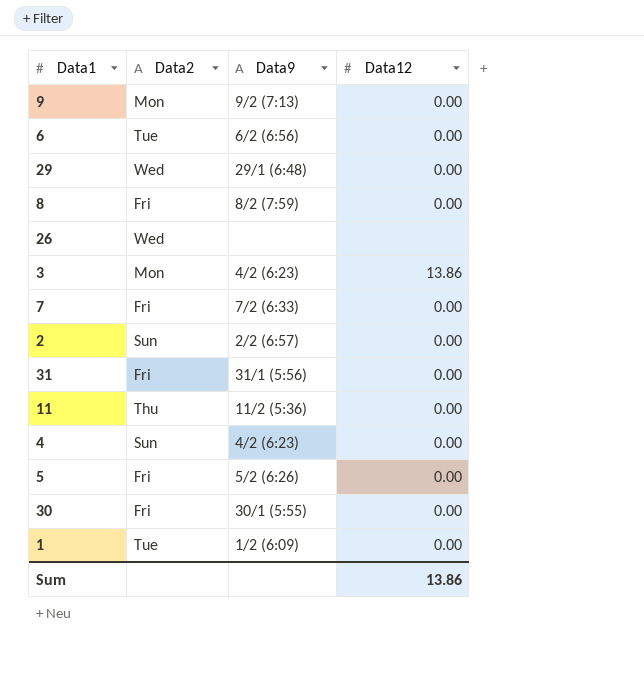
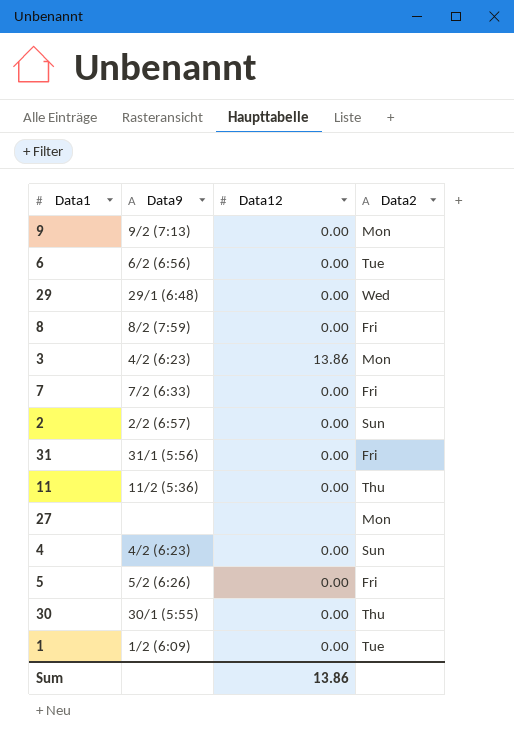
column Data2 | position: 2 -> 4
row 26: Wed | none | none -> none
row 27: none -> none | none | Mon
30 | Data2: Fri -> Thu

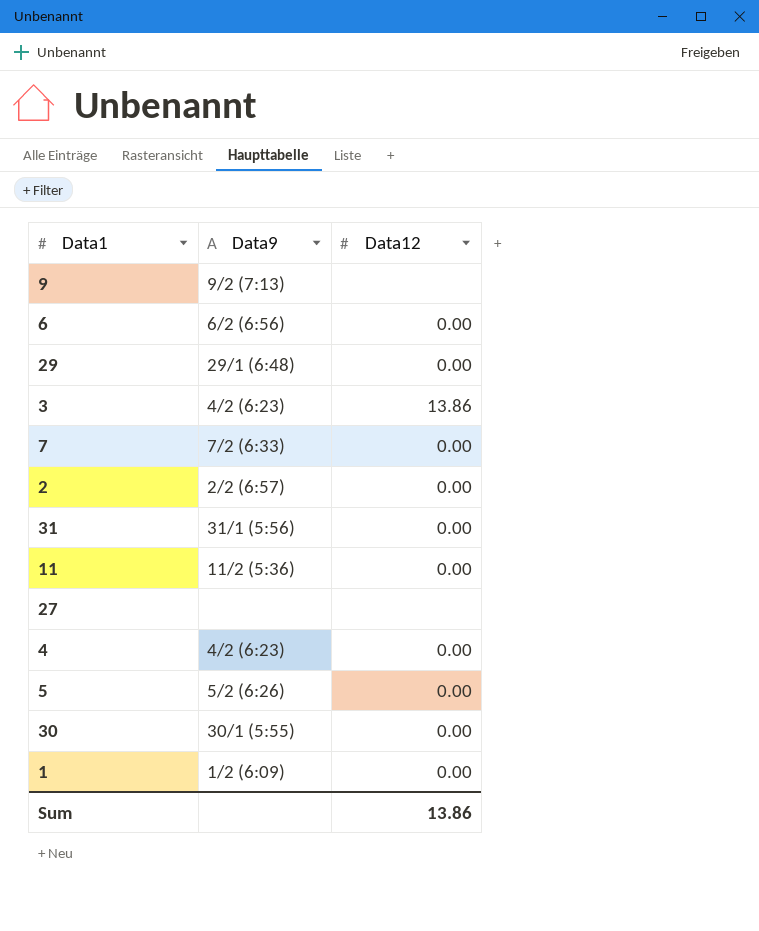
column Data2 | position: 4 -> none
row 8: 8/2 (7:59) | 0.00 | Fri -> none
9 | Data12: 0.00 -> none

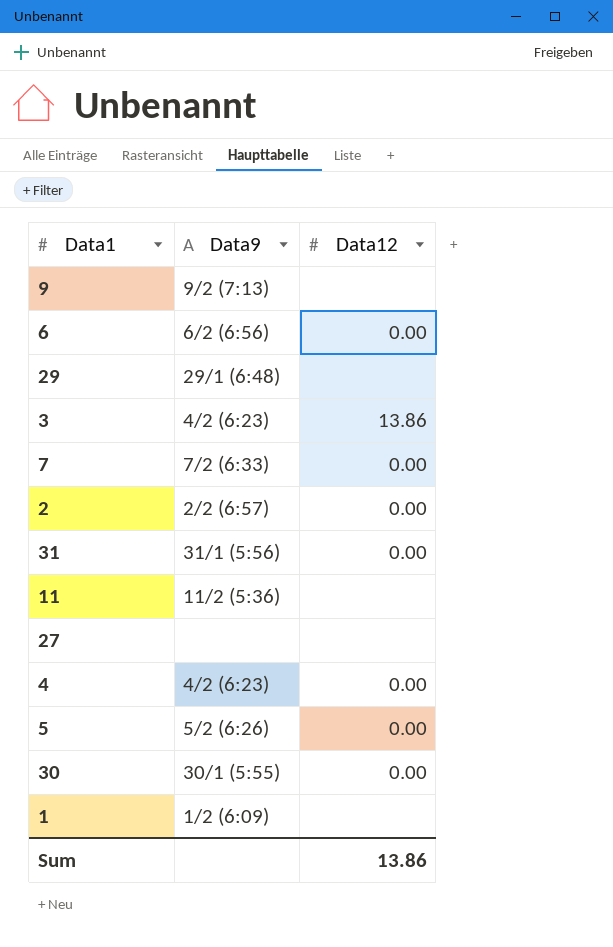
29 | Data12: 0.00 -> none
11 | Data12: 0.00 -> none
1 | Data12: 0.00 -> none

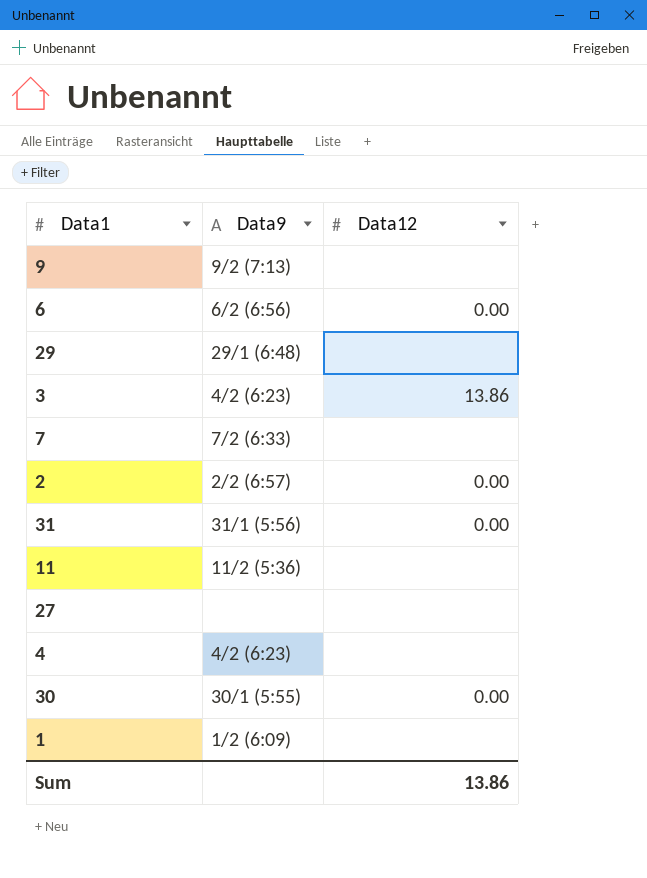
row 5: 5/2 (6:26) | 0.00 -> none
7 | Data12: 0.00 -> none
4 | Data12: 0.00 -> none

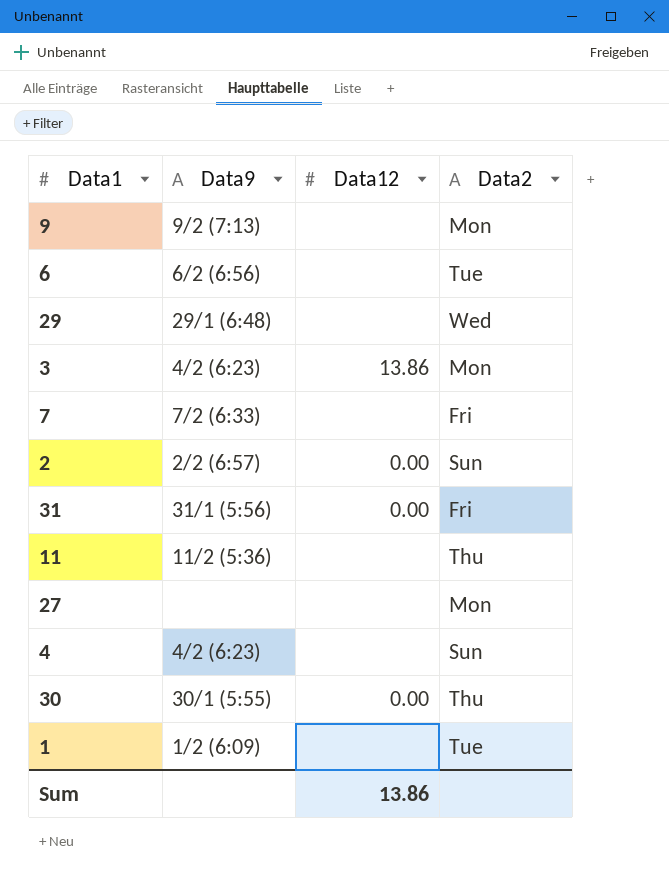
column Data2 | position: none -> 4
6 | Data12: 0.00 -> none

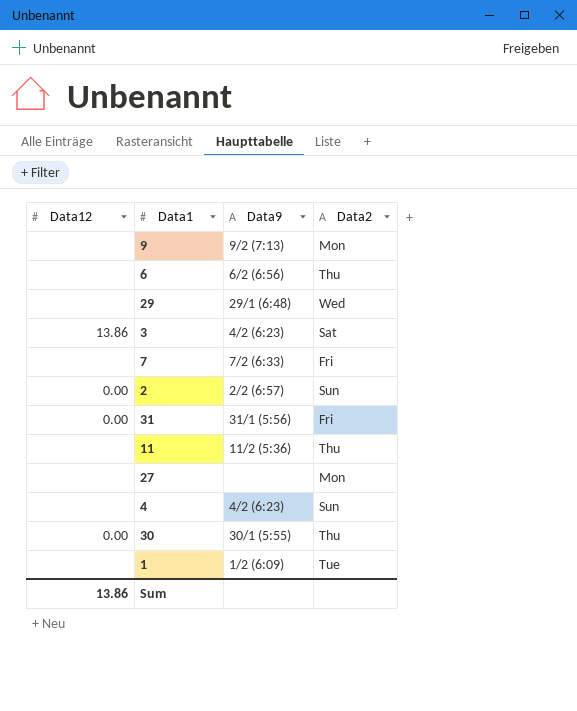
column Data12 | position: 3 -> 1
6 | Data2: Tue -> Thu
3 | Data2: Mon -> Sat

